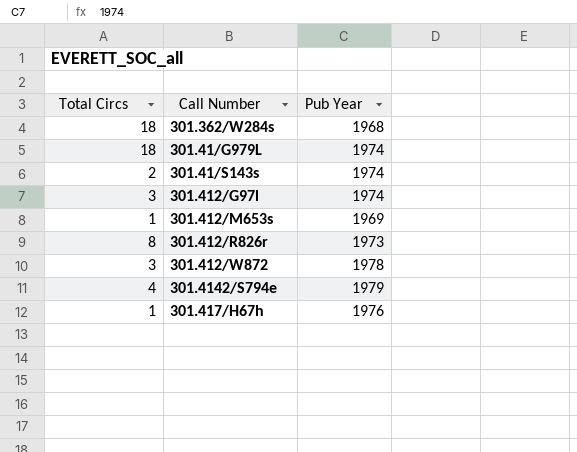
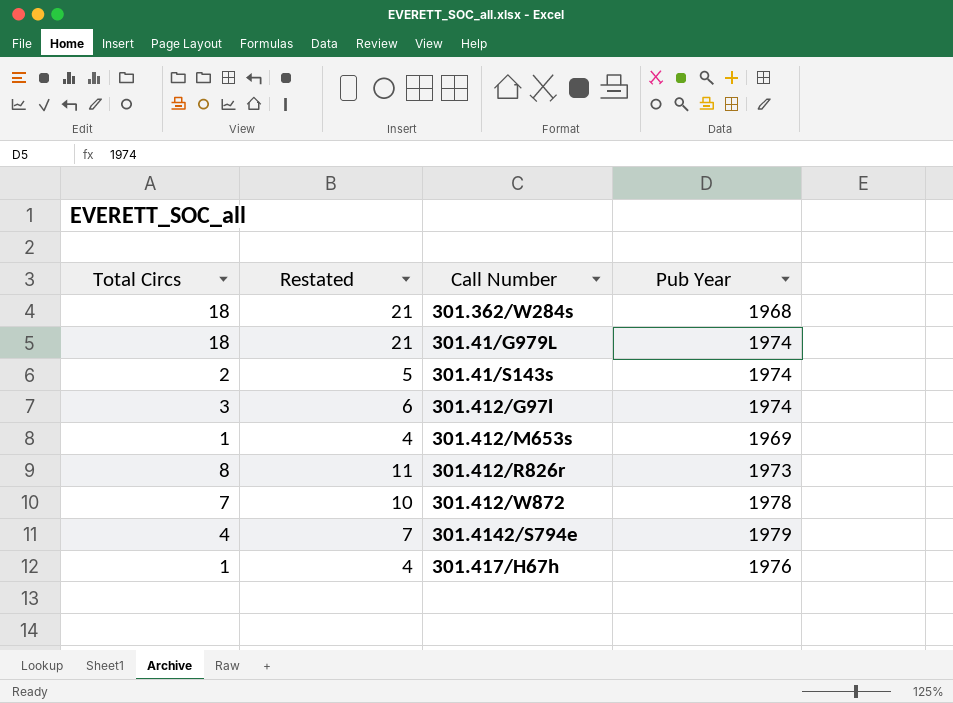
column Restated | formula: none -> [Total Circs] + 3
301.412/W872 | Total Circs: 3 -> 7

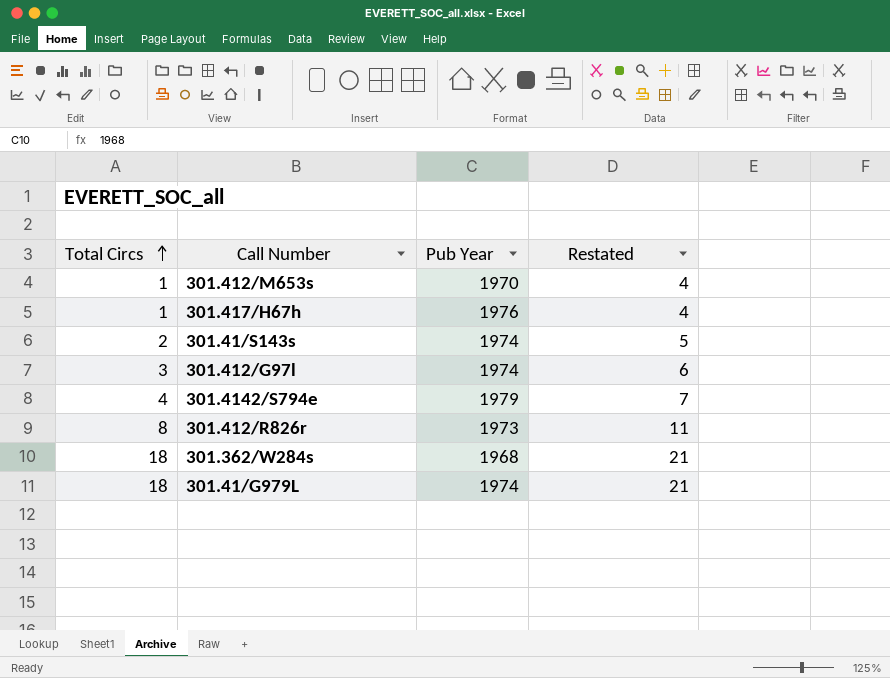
row order: none -> Total Circs ascending
column Restated | position: 2 -> 4
row 301.412/W872: 7 | 10 | 1978 -> none
301.412/M653s | Pub Year: 1969 -> 1970

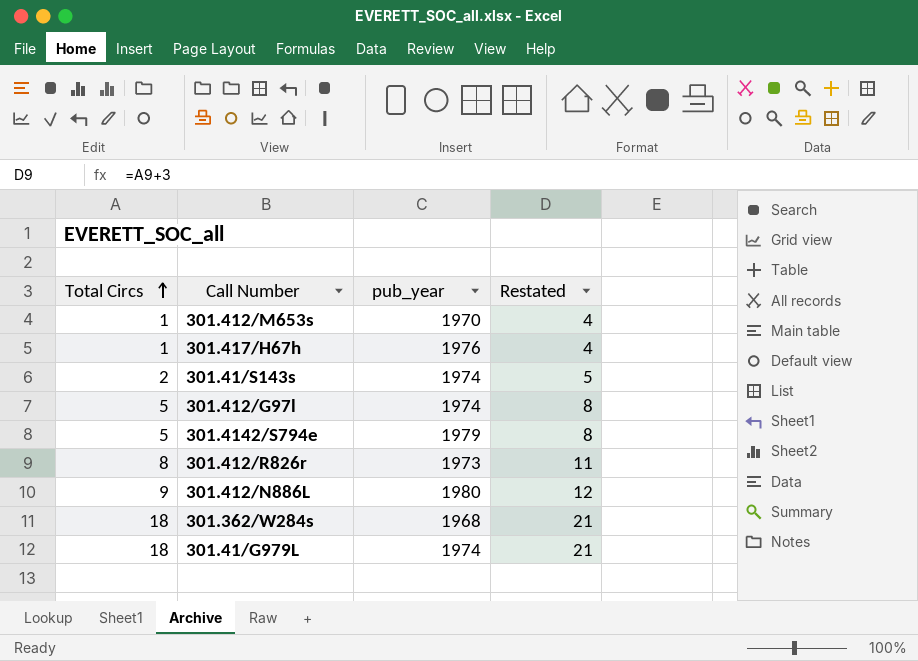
column name: Pub Year -> pub_year
301.412/G97l | Total Circs: 3 -> 5
301.412/G97l | Restated: 6 -> 8
301.4142/S794e | Total Circs: 4 -> 5
301.4142/S794e | Restated: 7 -> 8
row 301.412/N886L: none -> 9 | 1980 | 12

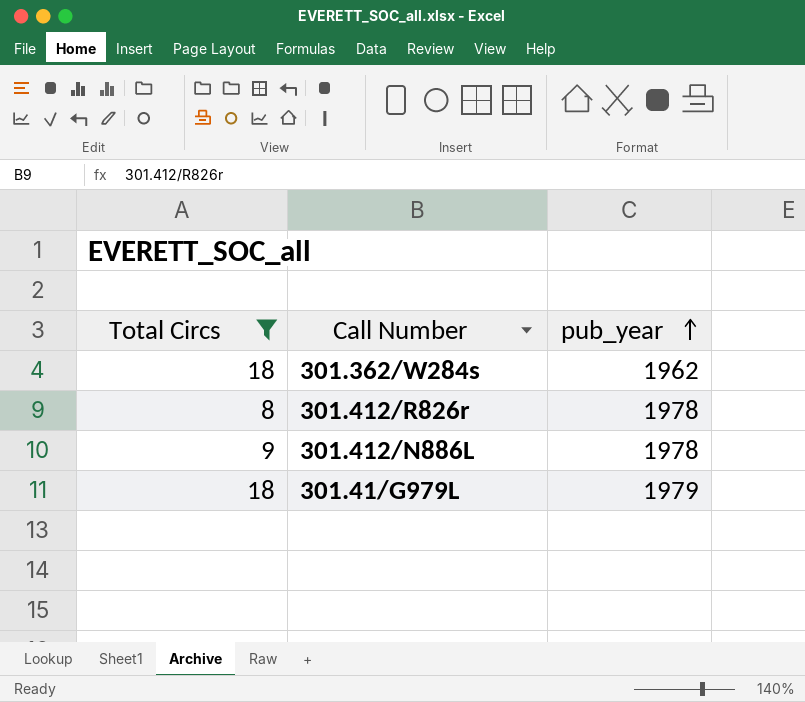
filter: none -> Total Circs >= 8
row order: Total Circs ascending -> pub_year ascending
column Restated | formula: [Total Circs] + 3 -> none
301.362/W284s | pub_year: 1968 -> 1962
301.412/R826r | pub_year: 1973 -> 1978
301.412/N886L | pub_year: 1980 -> 1978
301.41/G979L | pub_year: 1974 -> 1979

